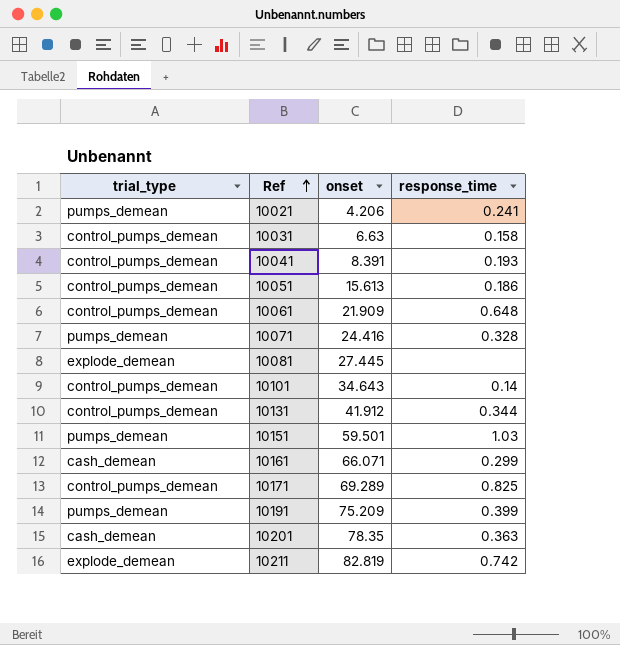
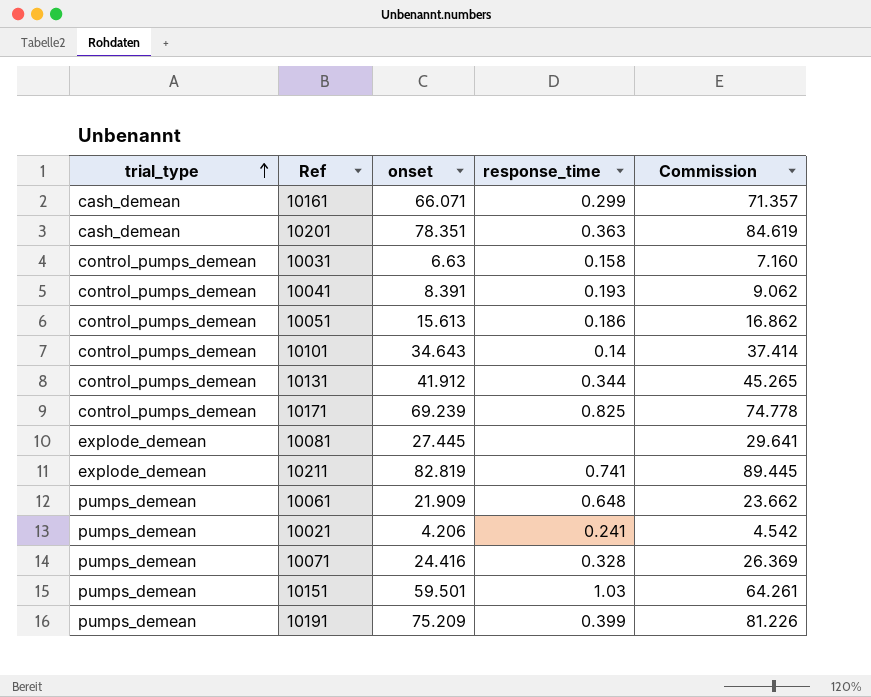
row order: Ref ascending -> trial_type ascending
column Commission | formula: none -> [onset] * 1.08
10201 | onset: 78.35 -> 78.351
10171 | onset: 69.289 -> 69.239
10211 | response_time: 0.742 -> 0.741
10061 | trial_type: control_pumps_demean -> pumps_demean

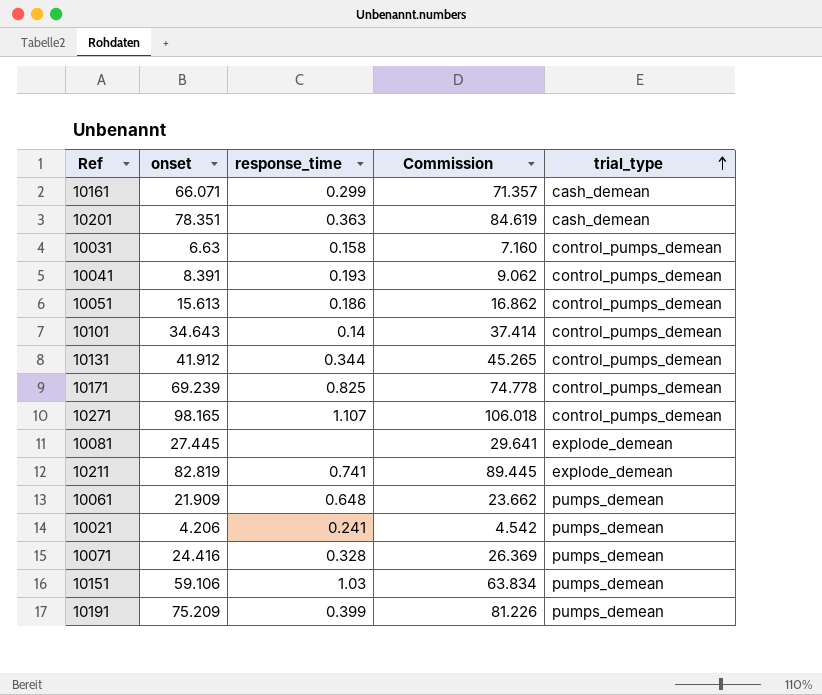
column trial_type | position: 1 -> 5
row 10271: none -> 98.165 | 1.107 | 106.018 | control_pumps_demean
10151 | onset: 59.501 -> 59.106
10151 | Commission: 64.261 -> 63.834

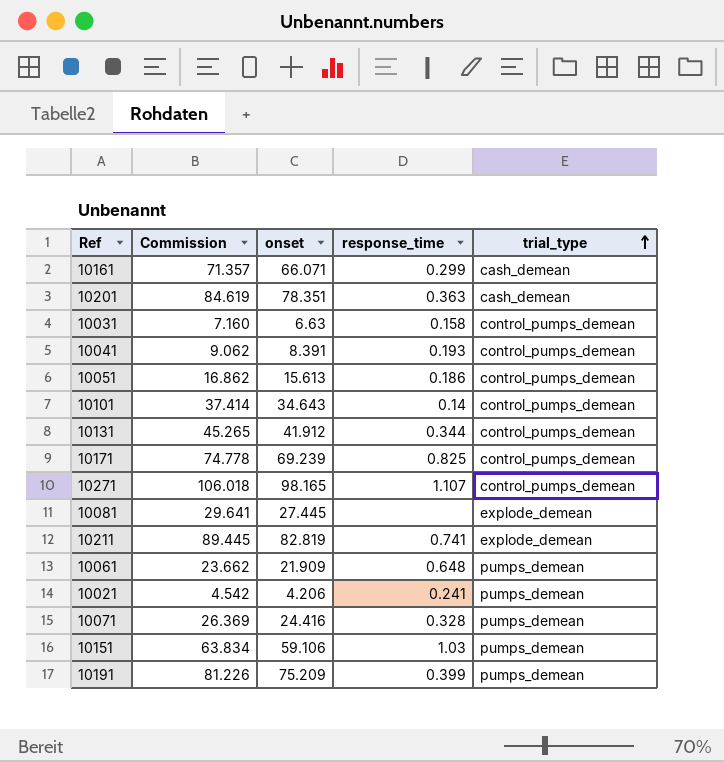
column Commission | position: 4 -> 2

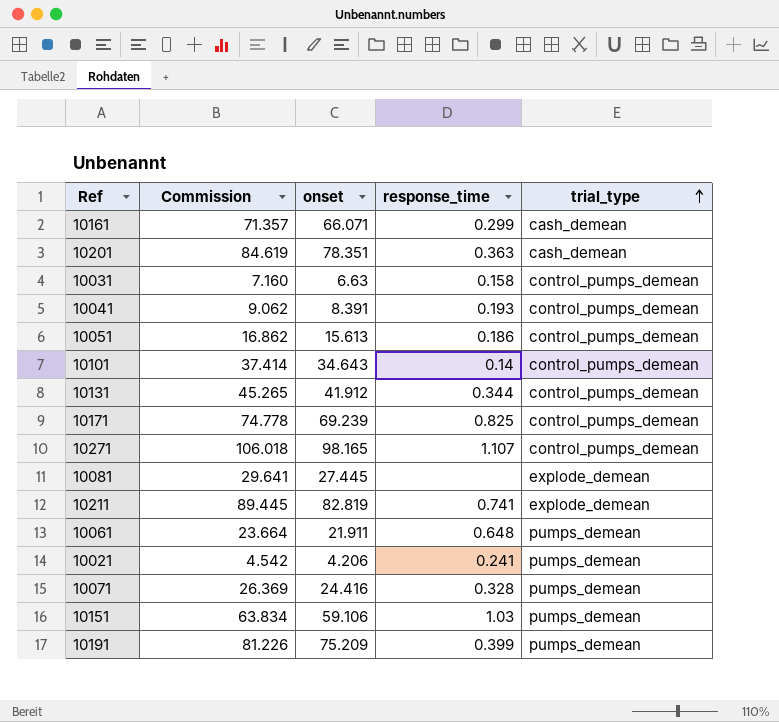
10061 | Commission: 23.662 -> 23.664
10061 | onset: 21.909 -> 21.911

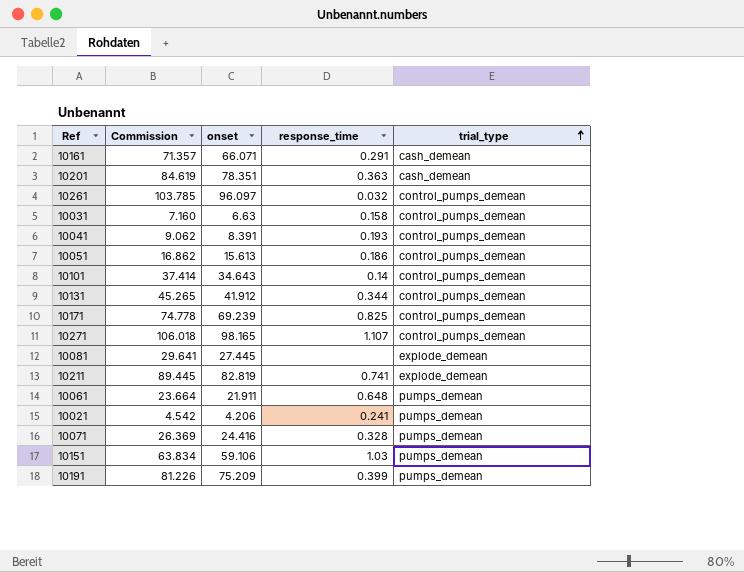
10161 | response_time: 0.299 -> 0.291
row 10261: none -> 103.785 | 96.097 | 0.032 | control_pumps_demean

